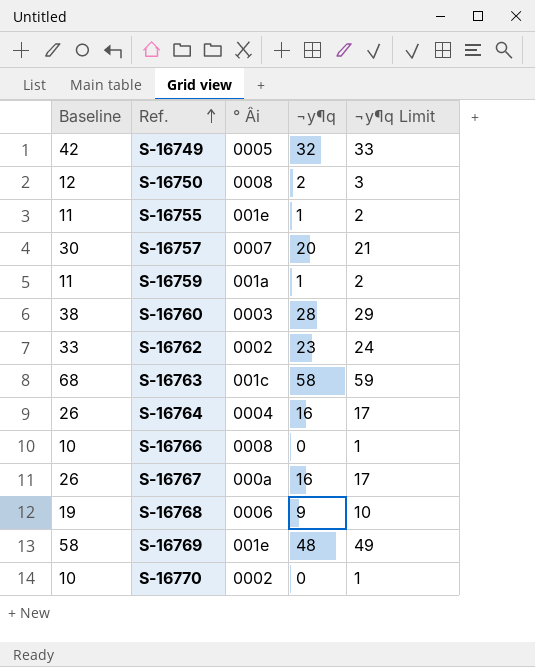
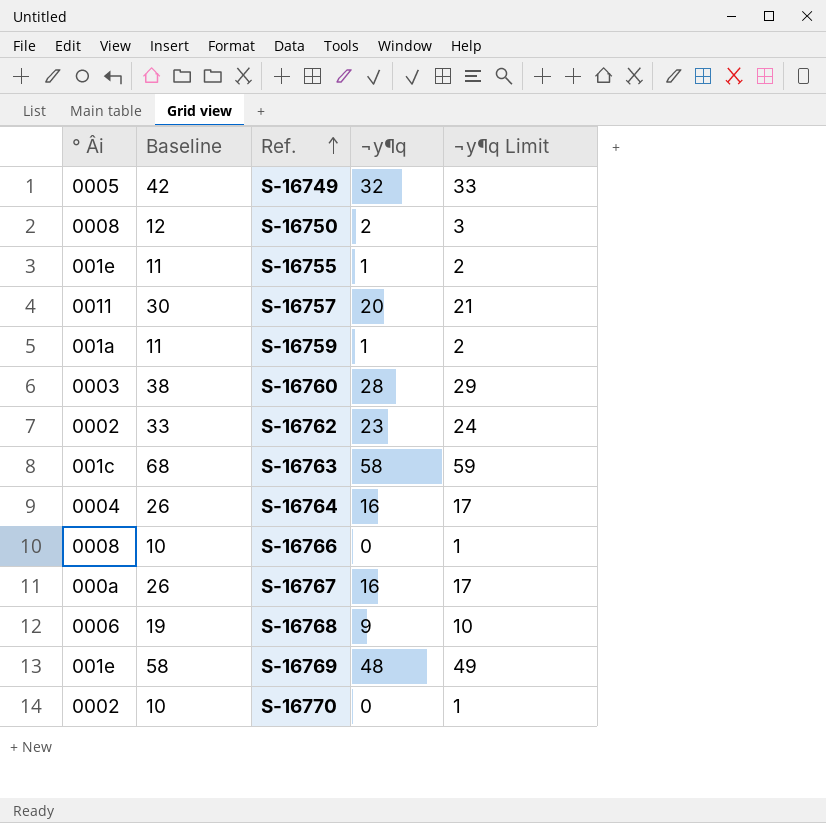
column ° Âi | position: 3 -> 1
S-16757 | ° Âi: 0007 -> 0011

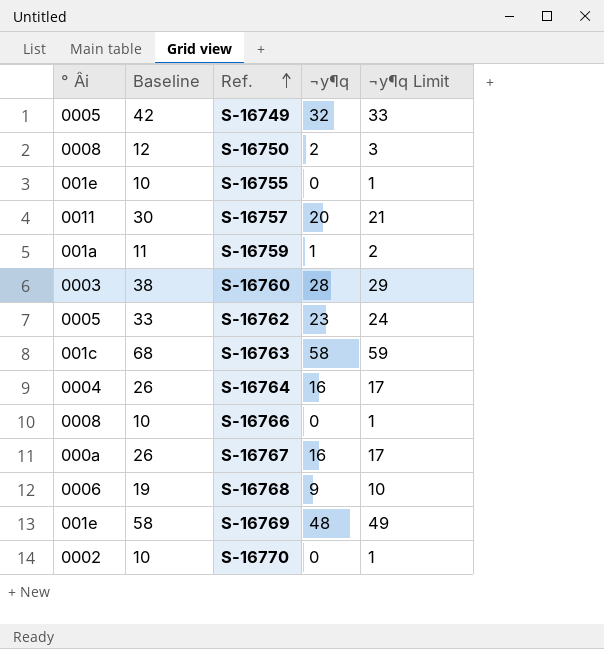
S-16755 | Baseline: 11 -> 10
S-16755 | ¬y¶q: 1 -> 0
S-16755 | ¬y¶q Limit: 2 -> 1
S-16762 | ° Âi: 0002 -> 0005

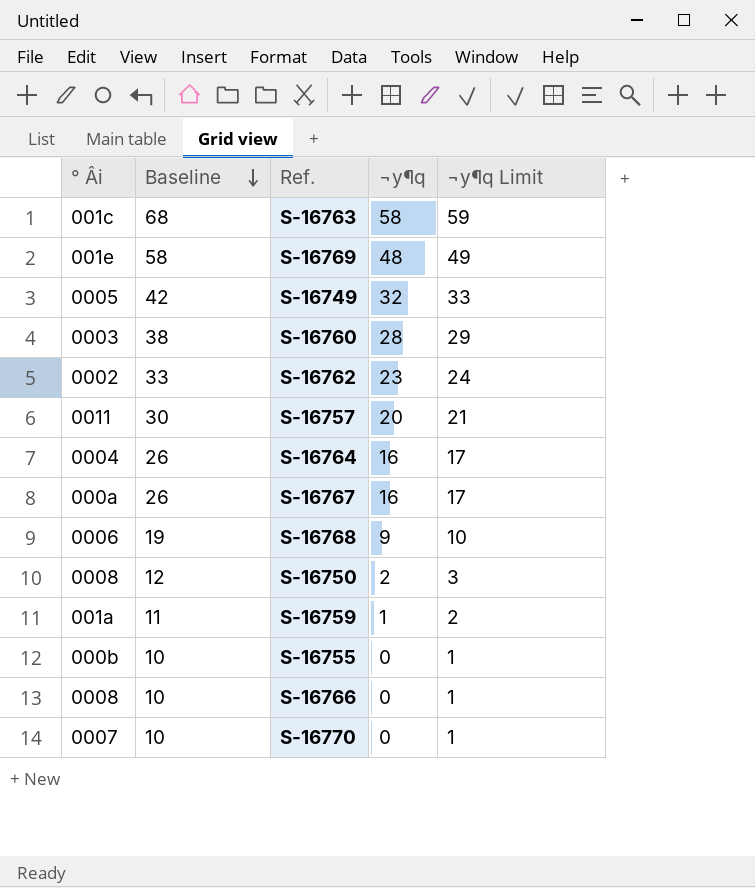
row order: Ref. ascending -> Baseline descending
S-16762 | ° Âi: 0005 -> 0002
S-16755 | ° Âi: 001e -> 000b
S-16770 | ° Âi: 0002 -> 0007

